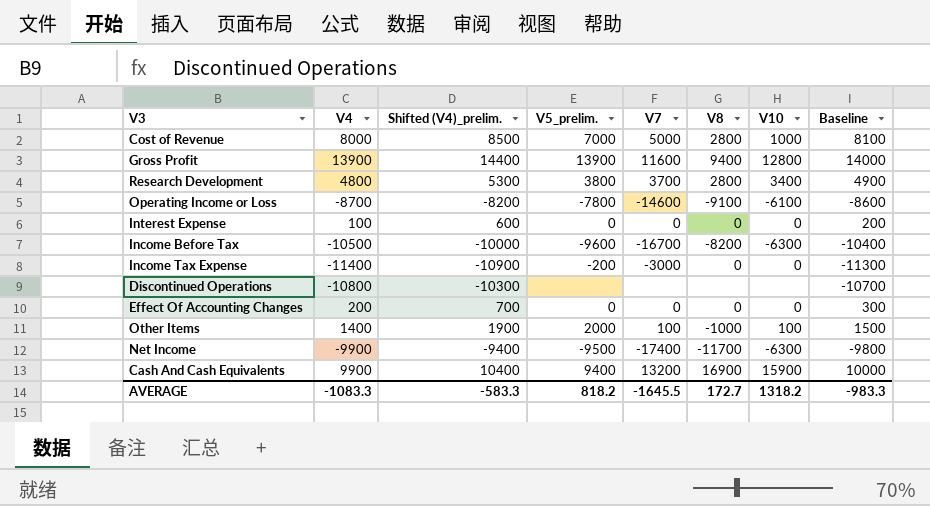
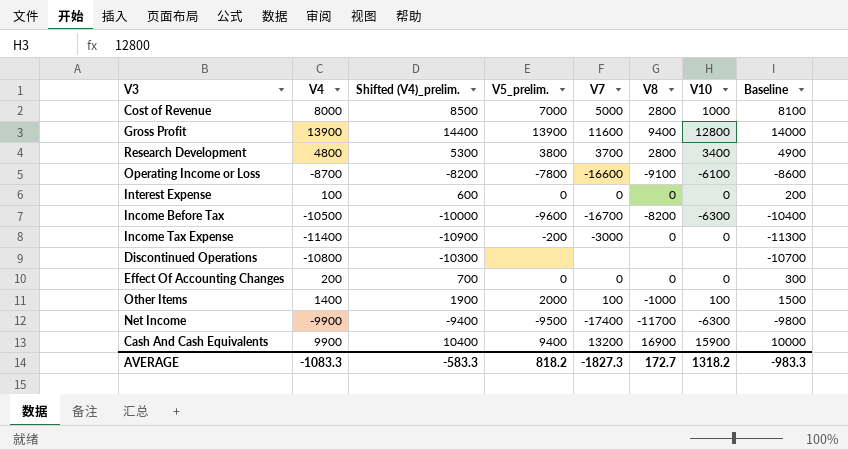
Operating Income or Loss | V7: -14600 -> -16600
AVERAGE | V7: -1645.5 -> -1827.3

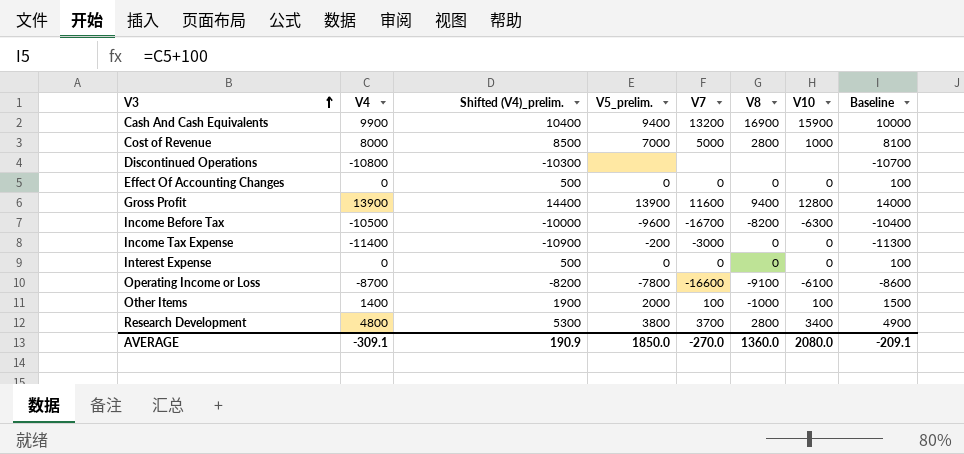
row order: none -> V3 ascending
row Net Income: -9900 | -9400 | -9500 | -17400 | -11700 | -6300 | -9800 -> none
Effect Of Accounting Changes | V4: 200 -> 0
Effect Of Accounting Changes | Shifted (V4)_prelim.: 700 -> 500
Effect Of Accounting Changes | Baseline: 300 -> 100
Interest Expense | V4: 100 -> 0
Interest Expense | Shifted (V4)_prelim.: 600 -> 500
Interest Expense | Baseline: 200 -> 100
AVERAGE | V4: -1083.3 -> -309.1
AVERAGE | Shifted (V4)_prelim.: -583.3 -> 190.9
AVERAGE | V5_prelim.: 818.2 -> 1850.0
AVERAGE | V7: -1827.3 -> -270.0
AVERAGE | V8: 172.7 -> 1360.0
AVERAGE | V10: 1318.2 -> 2080.0
AVERAGE | Baseline: -983.3 -> -209.1

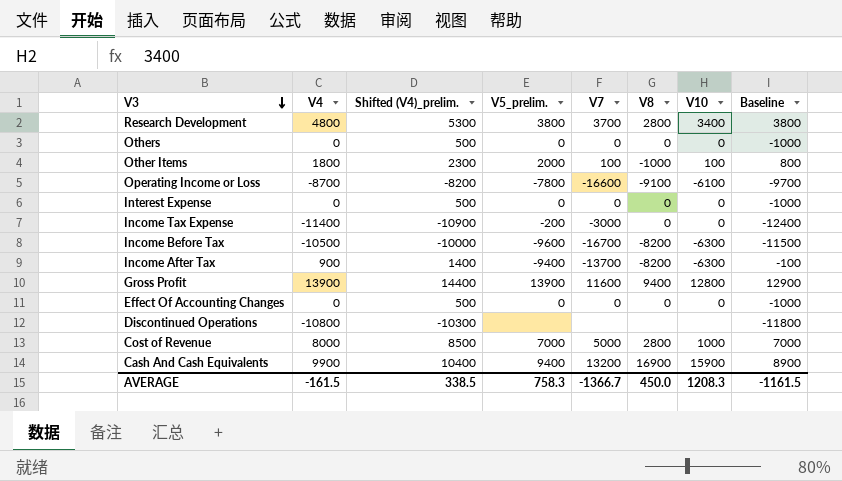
row order: V3 ascending -> V3 descending
column Baseline | formula: [V4] + 100 -> [V4] - 1000
row Others: none -> 0 | 500 | 0 | 0 | 0 | 0 | -1000
Other Items | V4: 1400 -> 1800
Other Items | Shifted (V4)_prelim.: 1900 -> 2300
row Income After Tax: none -> 900 | 1400 | -9400 | -13700 | -8200 | -6300 | -100
AVERAGE | V4: -309.1 -> -161.5
AVERAGE | Shifted (V4)_prelim.: 190.9 -> 338.5
AVERAGE | V5_prelim.: 1850.0 -> 758.3
AVERAGE | V7: -270.0 -> -1366.7
AVERAGE | V8: 1360.0 -> 450.0
AVERAGE | V10: 2080.0 -> 1208.3
AVERAGE | Baseline: -209.1 -> -1161.5

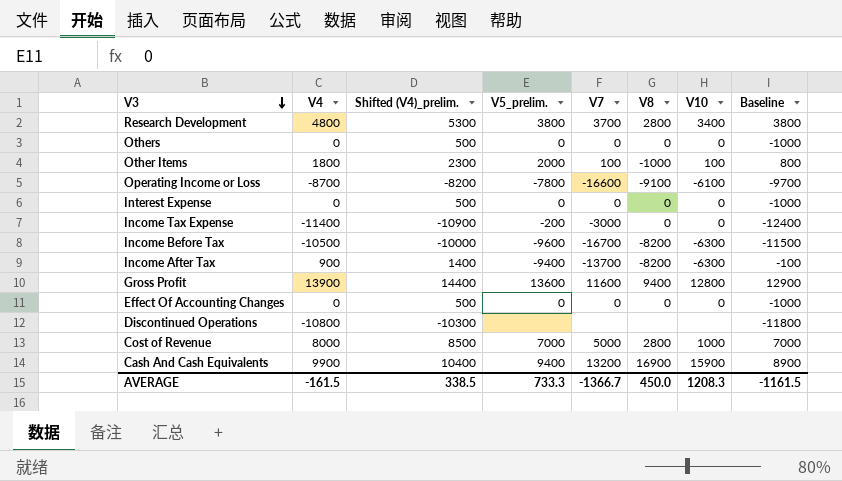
Gross Profit | V5_prelim.: 13900 -> 13600
AVERAGE | V5_prelim.: 758.3 -> 733.3

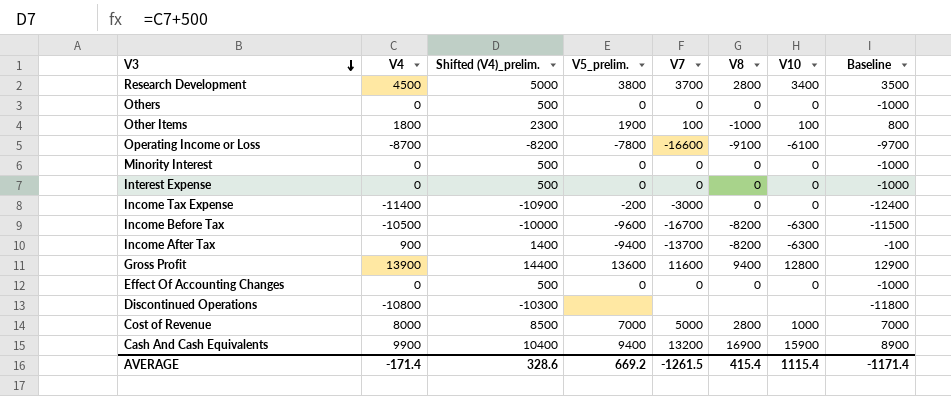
Research Development | V4: 4800 -> 4500
Research Development | Shifted (V4)_prelim.: 5300 -> 5000
Research Development | Baseline: 3800 -> 3500
Other Items | V5_prelim.: 2000 -> 1900
row Minority Interest: none -> 0 | 500 | 0 | 0 | 0 | 0 | -1000
AVERAGE | V4: -161.5 -> -171.4
AVERAGE | Shifted (V4)_prelim.: 338.5 -> 328.6
AVERAGE | V5_prelim.: 733.3 -> 669.2
AVERAGE | V7: -1366.7 -> -1261.5
AVERAGE | V8: 450.0 -> 415.4
AVERAGE | V10: 1208.3 -> 1115.4
AVERAGE | Baseline: -1161.5 -> -1171.4

